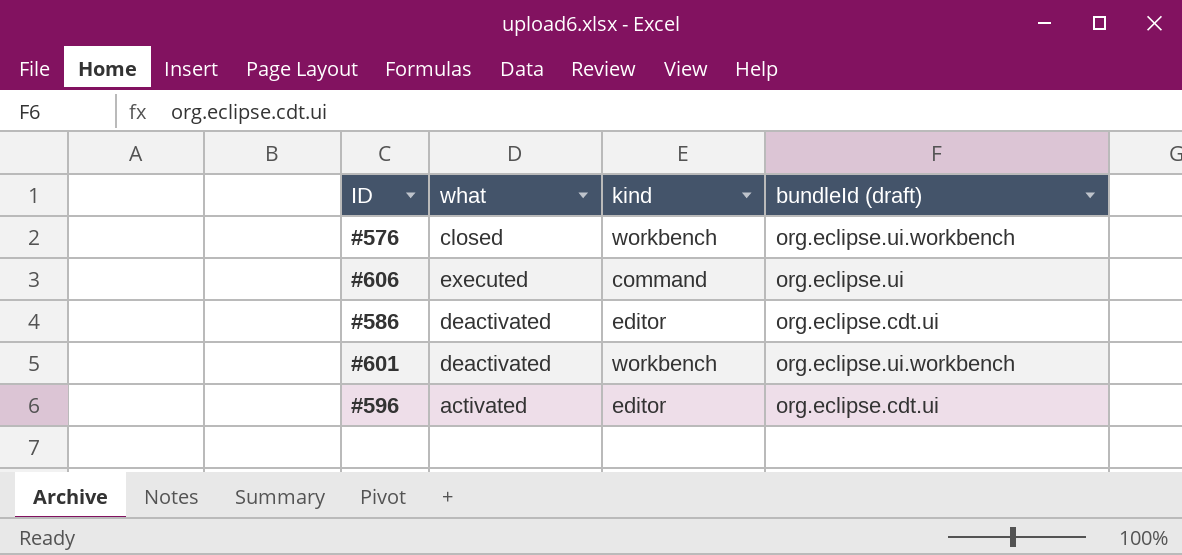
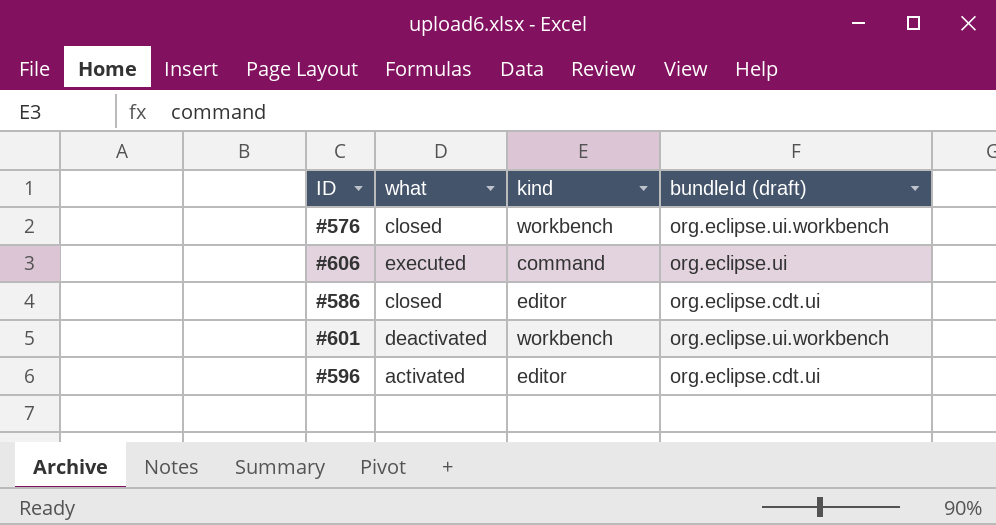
#586 | what: deactivated -> closed

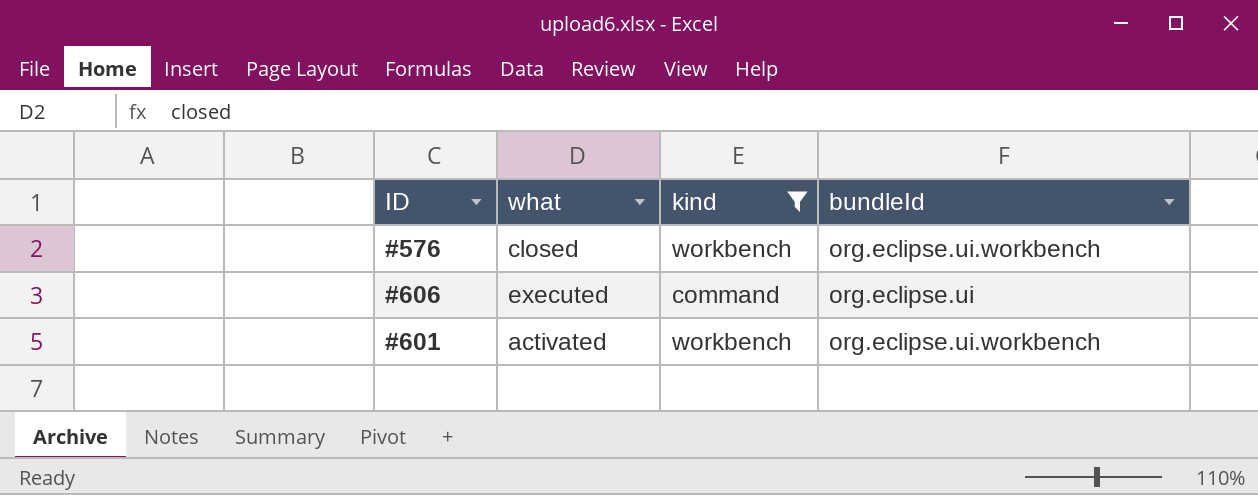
filter: none -> kind != editor
column name: bundleId (draft) -> bundleId
#601 | what: deactivated -> activated

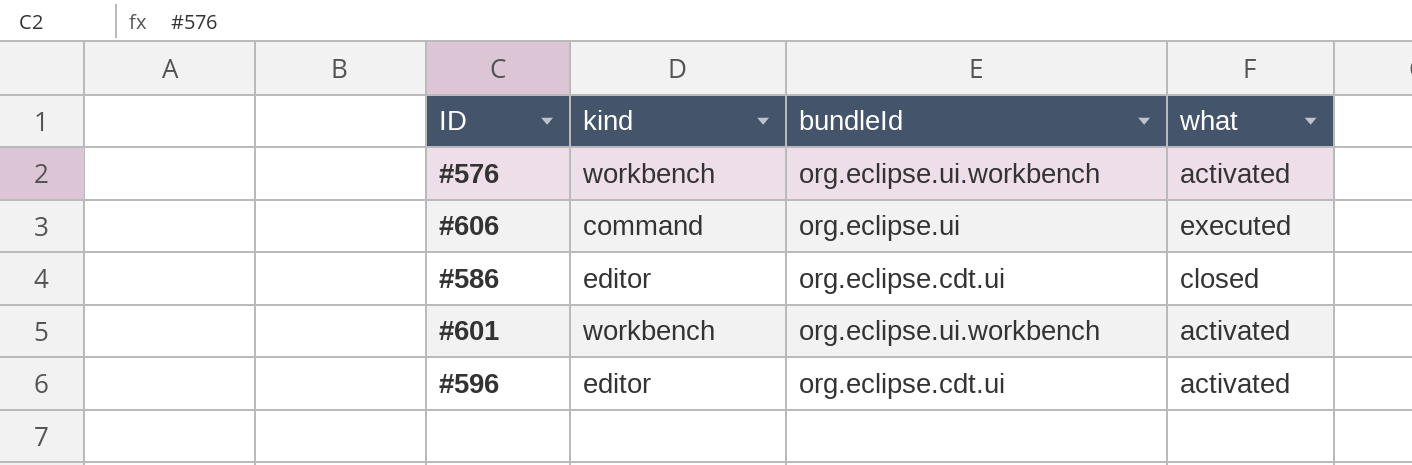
filter: kind != editor -> none
column what | position: 2 -> 4
#576 | what: closed -> activated

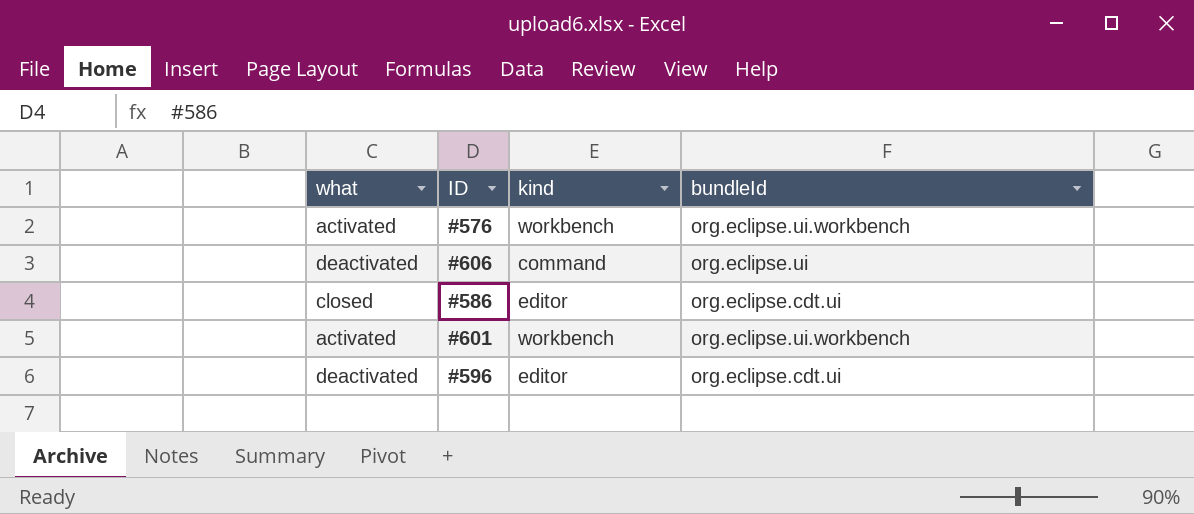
column what | position: 4 -> 1
#606 | what: executed -> deactivated
#596 | what: activated -> deactivated

